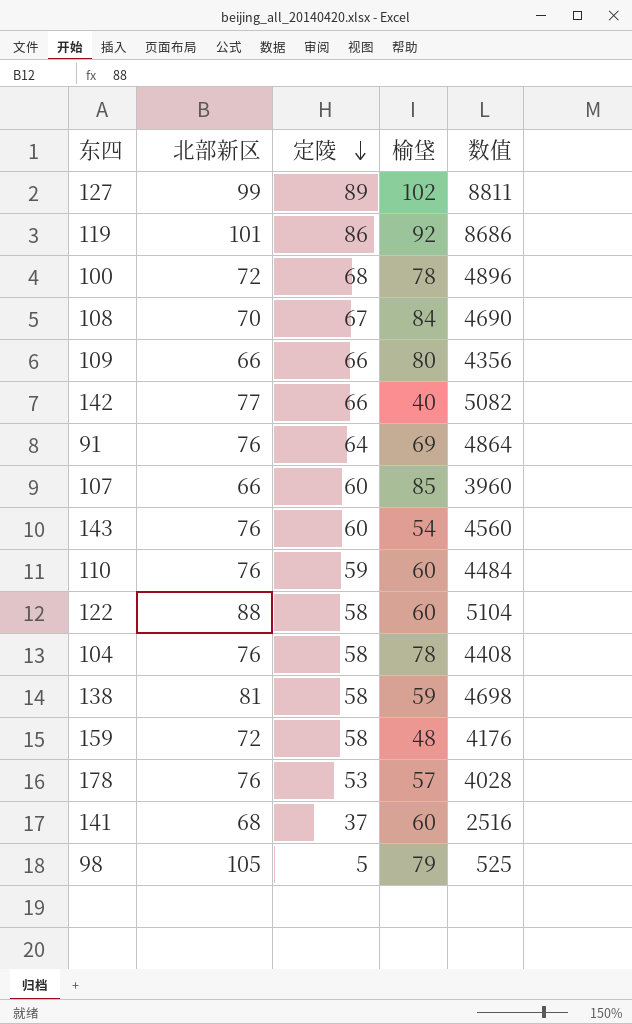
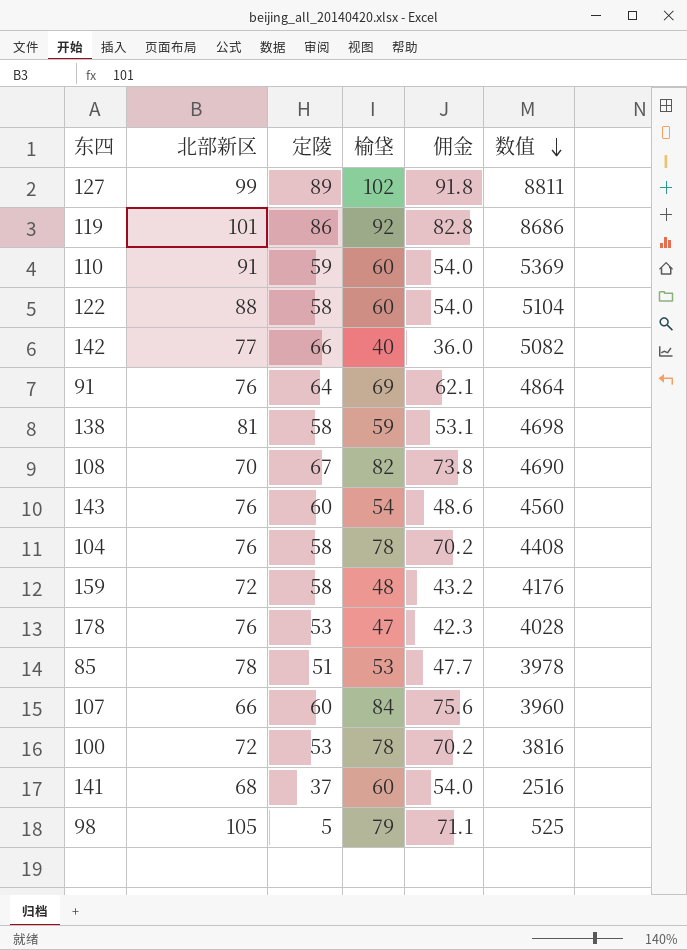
row order: 定陵 descending -> 数值 descending
column 佣金 | formula: none -> [榆垡] * 0.9
row 109: 66 | 66 | 80 | 4356 -> none
110 | 北部新区: 76 -> 91
110 | 数值: 4484 -> 5369
108 | 榆垡: 84 -> 82
178 | 榆垡: 57 -> 47
row 85: none -> 78 | 51 | 53 | 47.7 | 3978
107 | 榆垡: 85 -> 84
100 | 定陵: 68 -> 53
100 | 数值: 4896 -> 3816

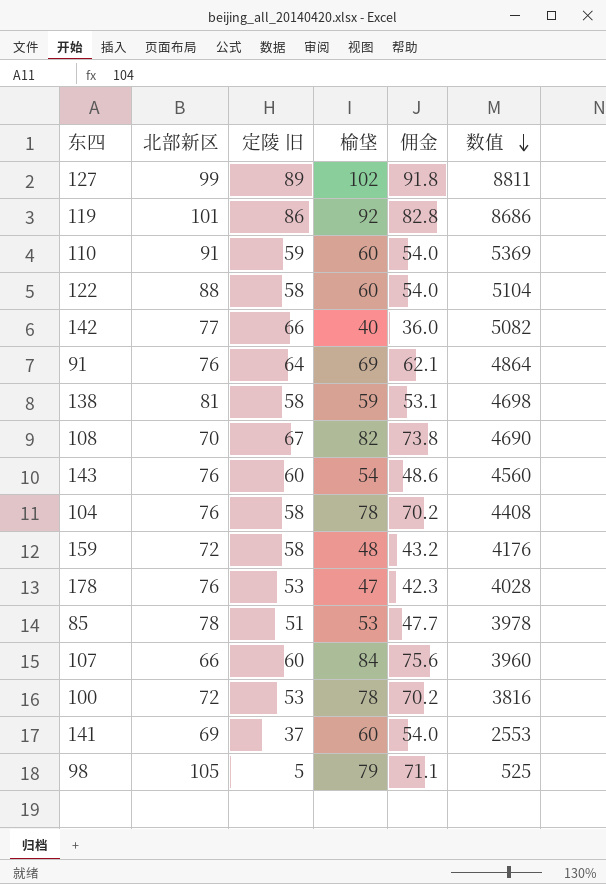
column name: 定陵 -> 定陵 旧
141 | 北部新区: 68 -> 69
141 | 数值: 2516 -> 2553

